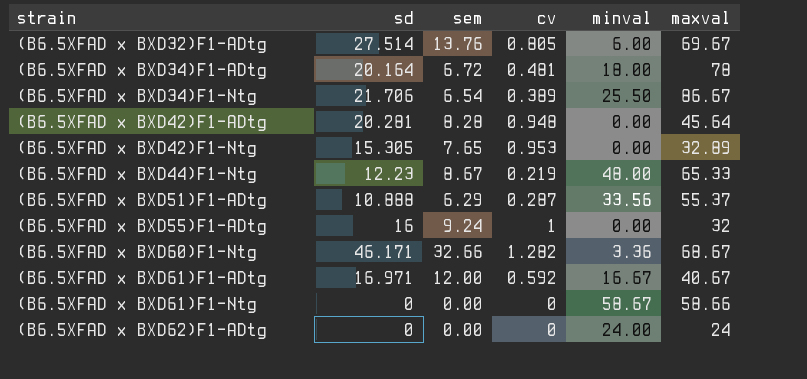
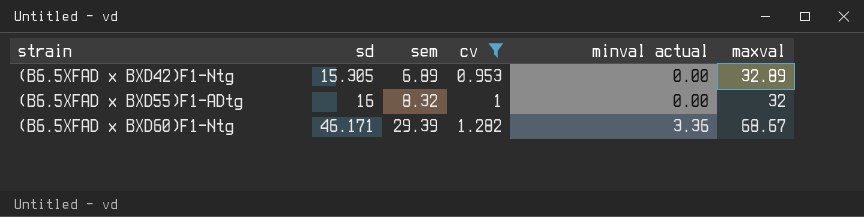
filter: none -> cv >= 0.953
column name: minval -> minval actual
(B6.5XFAD x BXD42)F1-Ntg | sem: 7.65 -> 6.89
(B6.5XFAD x BXD55)F1-ADtg | sem: 9.24 -> 8.32
(B6.5XFAD x BXD60)F1-Ntg | sem: 32.66 -> 29.39

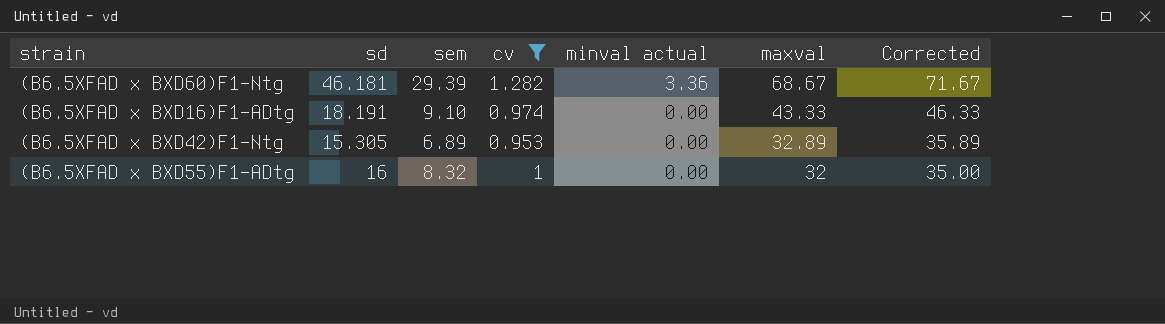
row order: strain ascending -> minval actual descending
column Corrected | formula: none -> [maxval] + 3
(B6.5XFAD x BXD60)F1-Ntg | sd: 46.171 -> 46.181
row (B6.5XFAD x BXD16)F1-ADtg: none -> 18.191 | 9.10 | 0.974 | 0.00 | 43.33 | 46.33

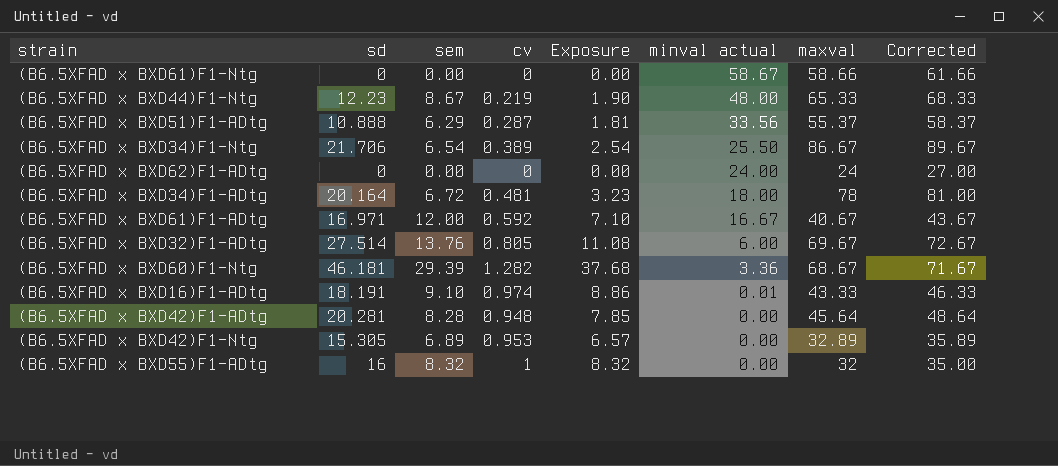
filter: cv >= 0.953 -> none
column Exposure | formula: none -> [sem] * [cv]
(B6.5XFAD x BXD16)F1-ADtg | minval actual: 0.00 -> 0.01

